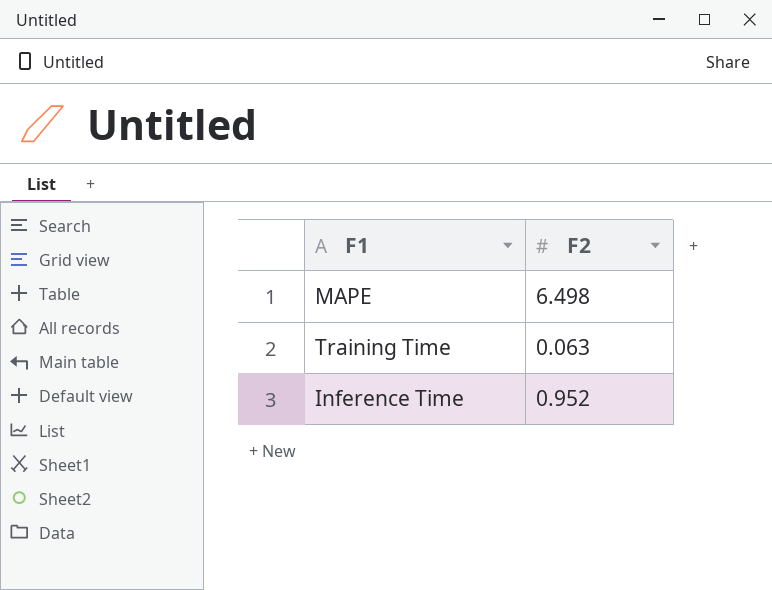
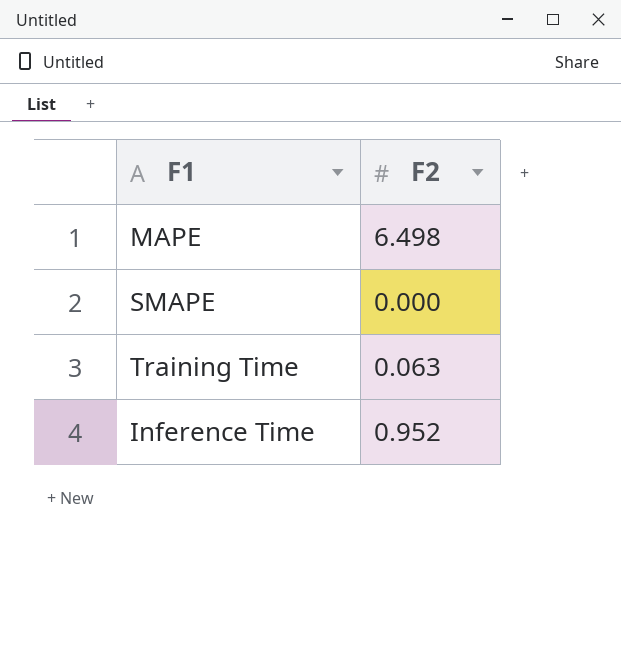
row SMAPE: none -> 0.000

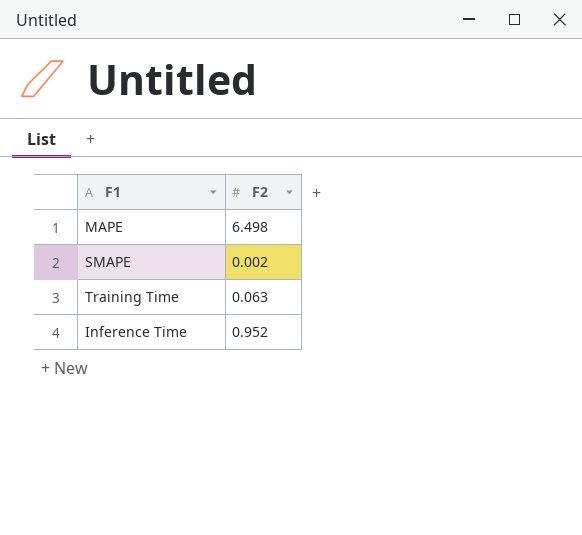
SMAPE | F2: 0.000 -> 0.002

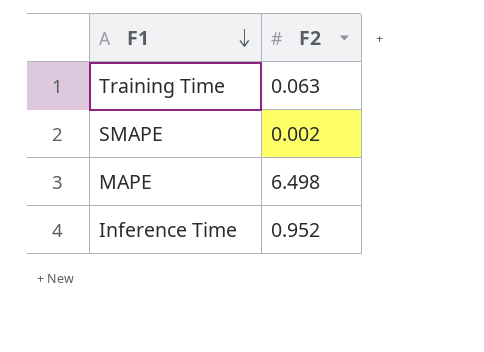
row order: none -> F1 descending

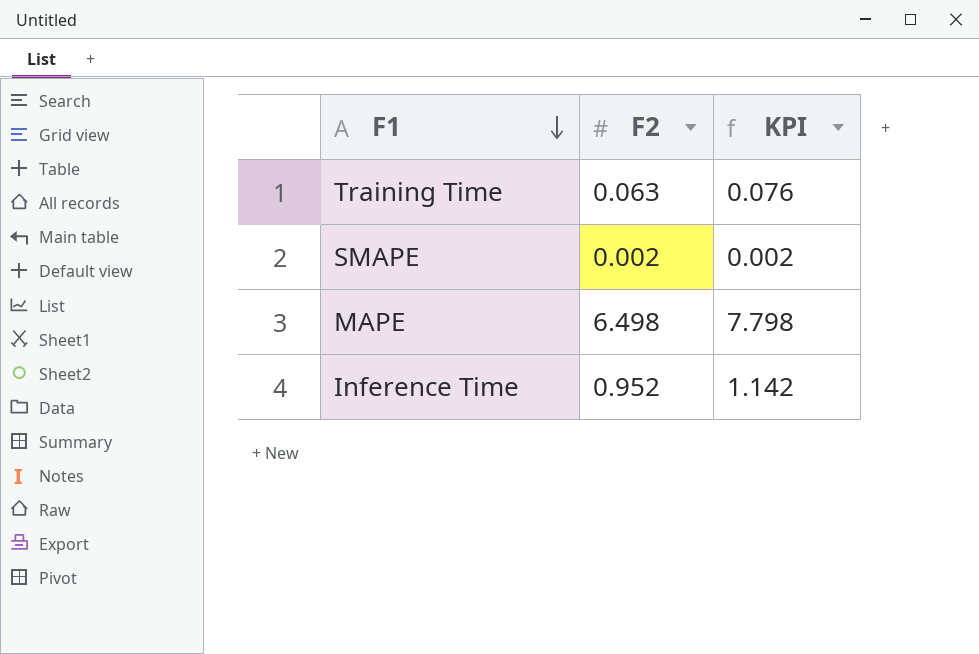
column KPI | formula: none -> [F2] * 1.2

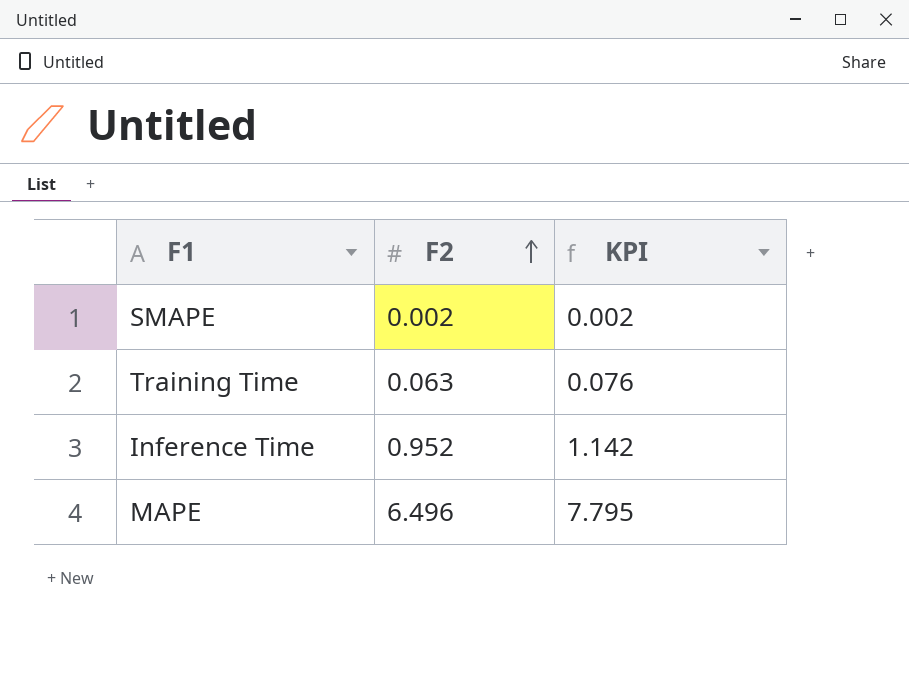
row order: F1 descending -> F2 ascending
MAPE | F2: 6.498 -> 6.496
MAPE | KPI: 7.798 -> 7.795

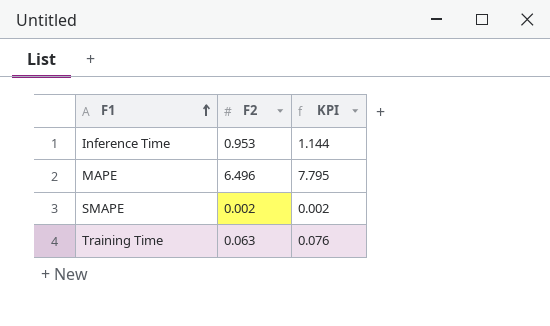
row order: F2 ascending -> F1 ascending
Inference Time | F2: 0.952 -> 0.953
Inference Time | KPI: 1.142 -> 1.144

